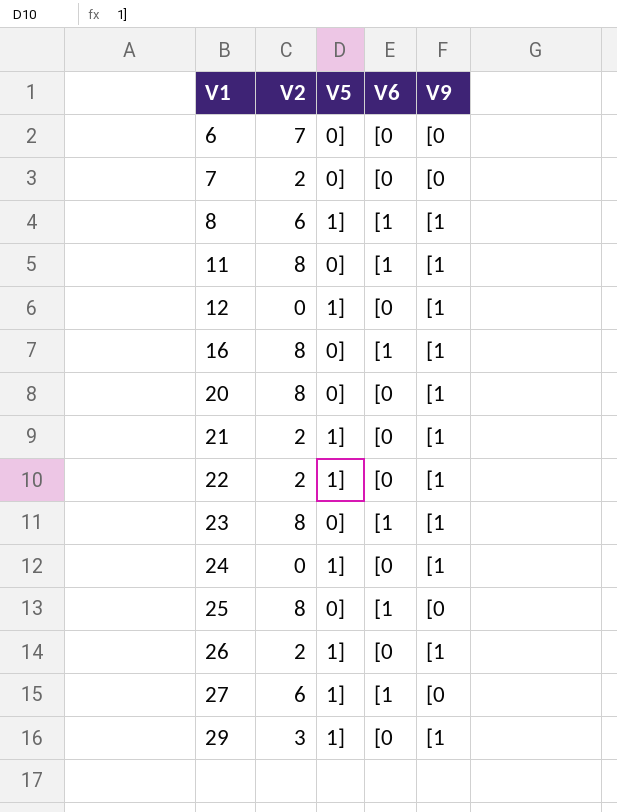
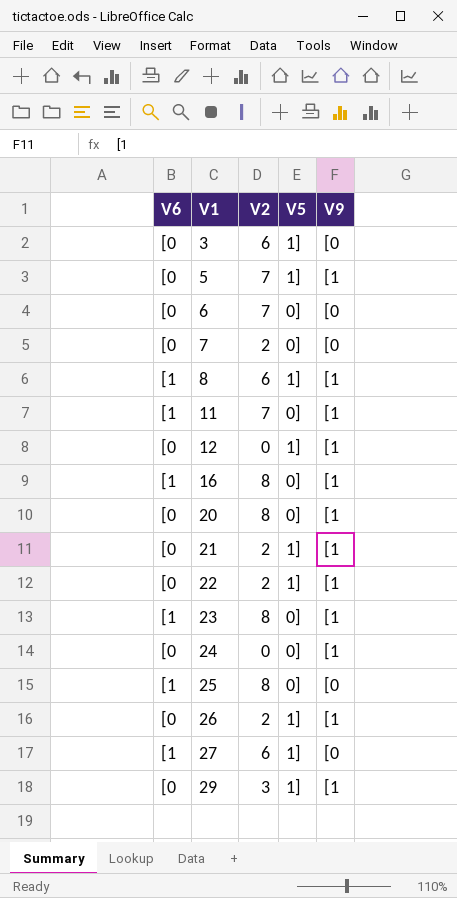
column V6 | position: 4 -> 1
row 3: none -> [0 | 6 | 1] | [0
row 5: none -> [0 | 7 | 1] | [1
11 | V2: 8 -> 7
24 | V5: 1] -> 0]

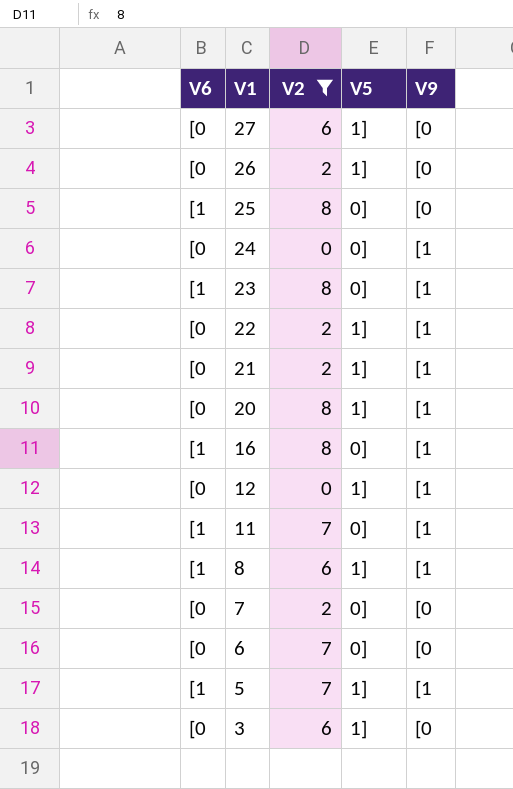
filter: none -> V2 != 3
row order: V1 ascending -> V1 descending
27 | V6: [1 -> [0
26 | V9: [1 -> [0
20 | V5: 0] -> 1]
5 | V6: [0 -> [1

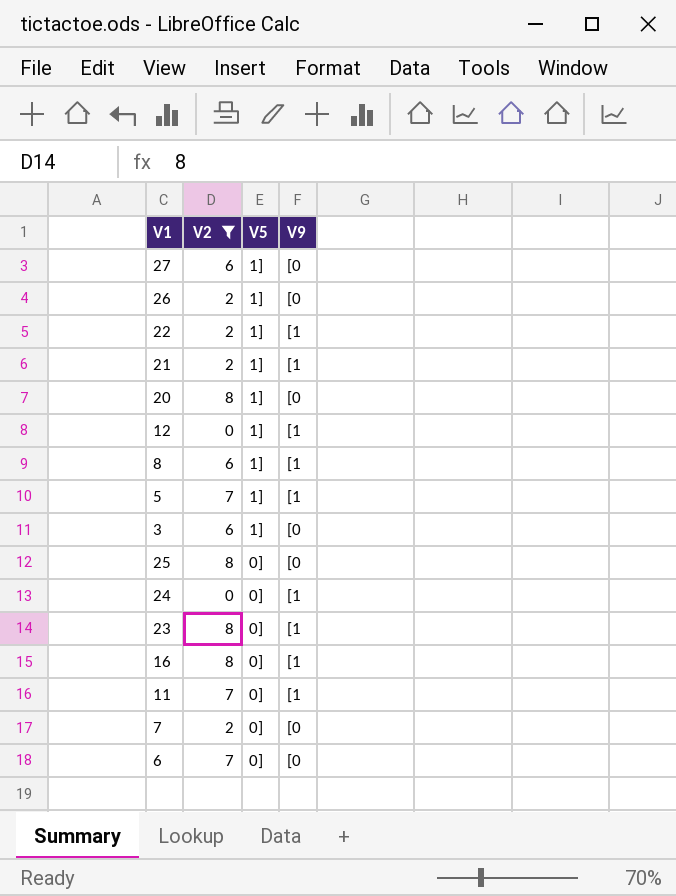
row order: V1 descending -> V5 descending
column V6 | position: 1 -> none
20 | V9: [1 -> [0

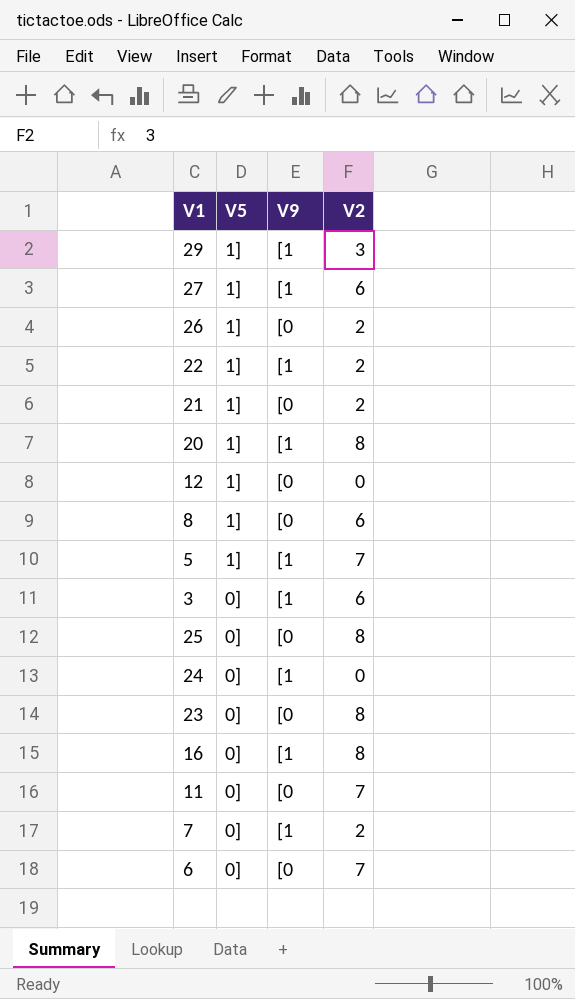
filter: V2 != 3 -> none
column V2 | position: 2 -> 4
27 | V9: [0 -> [1
21 | V9: [1 -> [0
20 | V9: [0 -> [1
12 | V9: [1 -> [0
8 | V9: [1 -> [0
3 | V5: 1] -> 0]
3 | V9: [0 -> [1
23 | V9: [1 -> [0
11 | V9: [1 -> [0
7 | V9: [0 -> [1

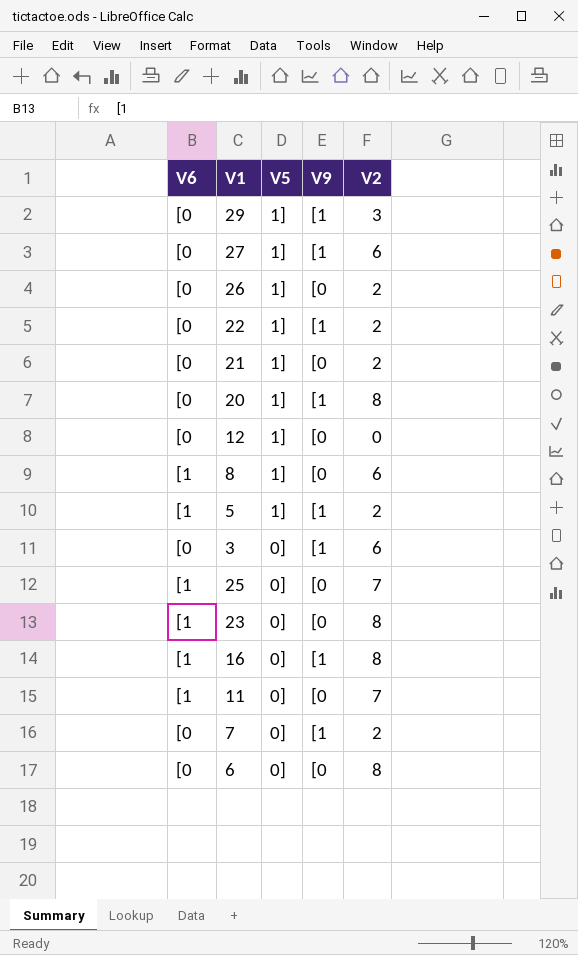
column V6 | position: none -> 1
row 24: 0] | [1 | 0 -> none
5 | V2: 7 -> 2
25 | V2: 8 -> 7
6 | V2: 7 -> 8

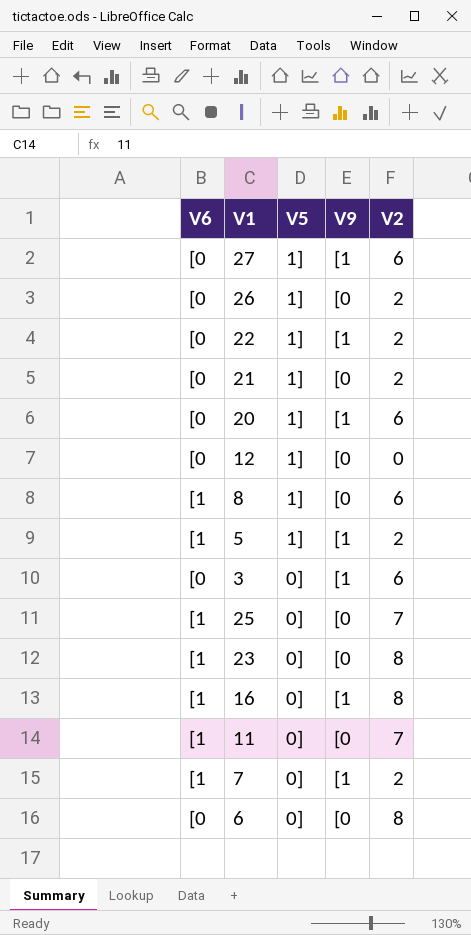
row 29: [0 | 1] | [1 | 3 -> none
20 | V2: 8 -> 6
7 | V6: [0 -> [1

